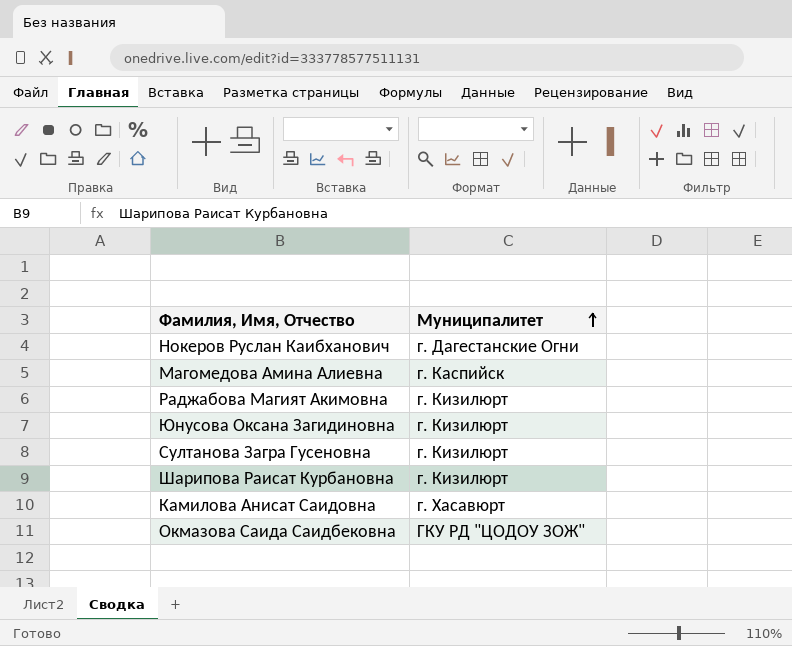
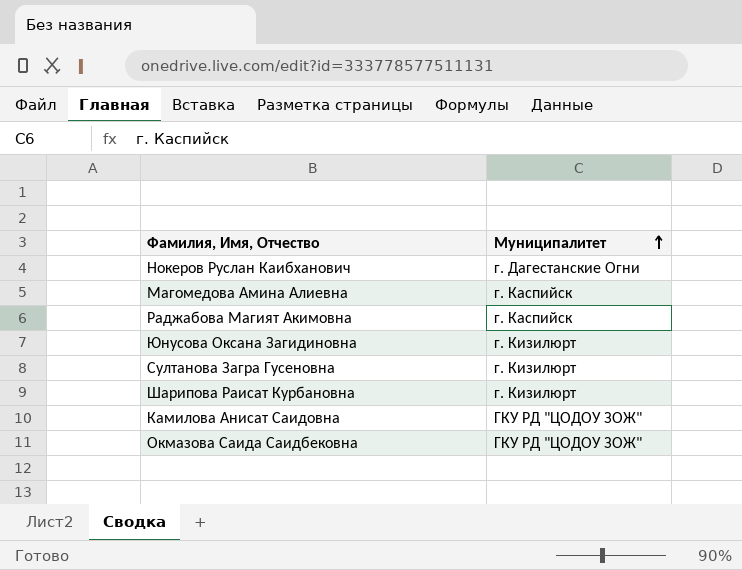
Раджабова Магият Акимовна | Муниципалитет: г. Кизилюрт -> г. Каспийск
Камилова Анисат Саидовна | Муниципалитет: г. Хасавюрт -> ГКУ РД "ЦОДОУ ЗОЖ"

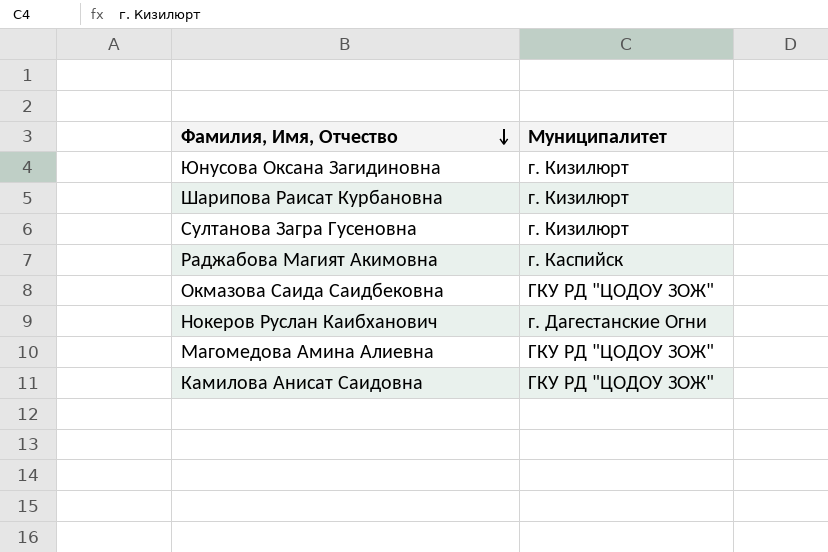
row order: Муниципалитет ascending -> Фамилия, Имя, Отчество descending
Магомедова Амина Алиевна | Муниципалитет: г. Каспийск -> ГКУ РД "ЦОДОУ ЗОЖ"

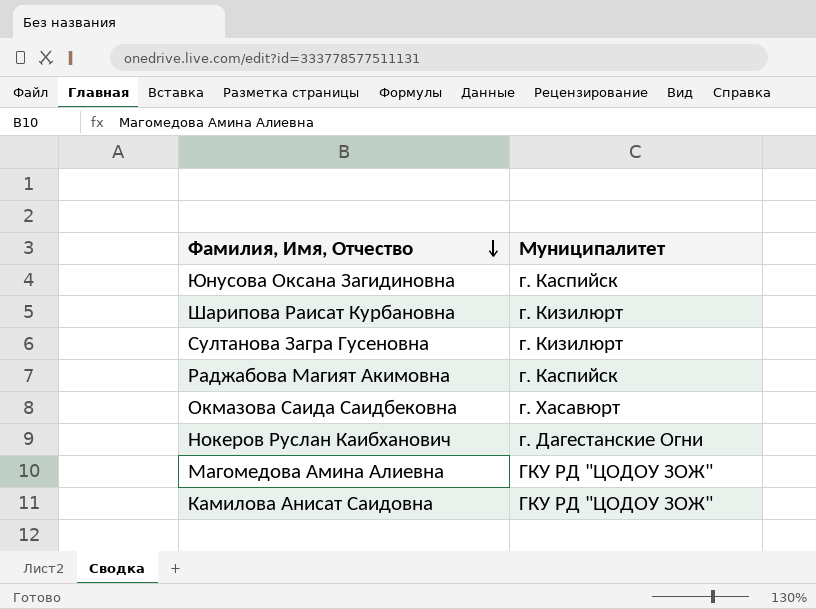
Юнусова Оксана Загидиновна | Муниципалитет: г. Кизилюрт -> г. Каспийск
Окмазова Саида Саидбековна | Муниципалитет: ГКУ РД "ЦОДОУ ЗОЖ" -> г. Хасавюрт

